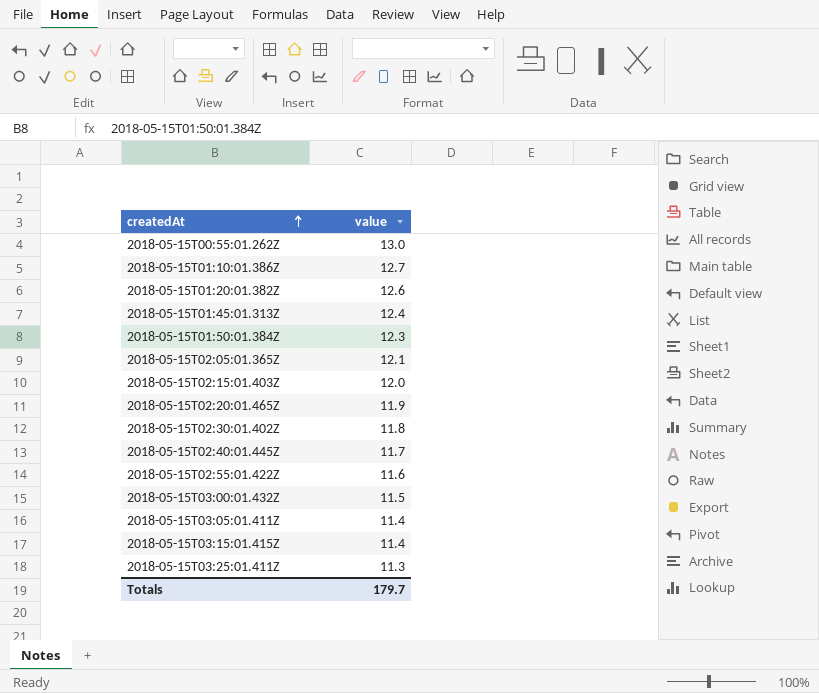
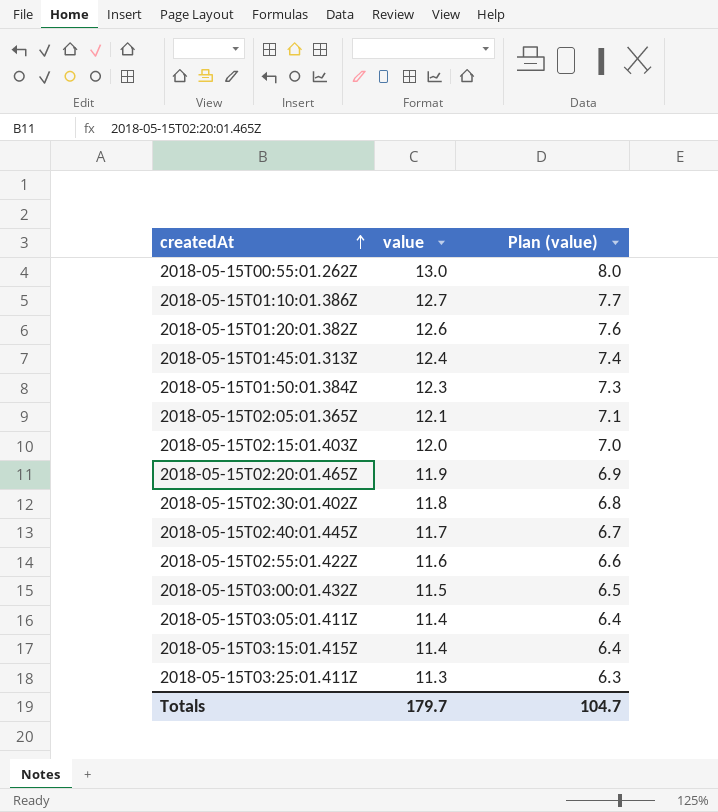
column Plan (value) | formula: none -> [value] - 5

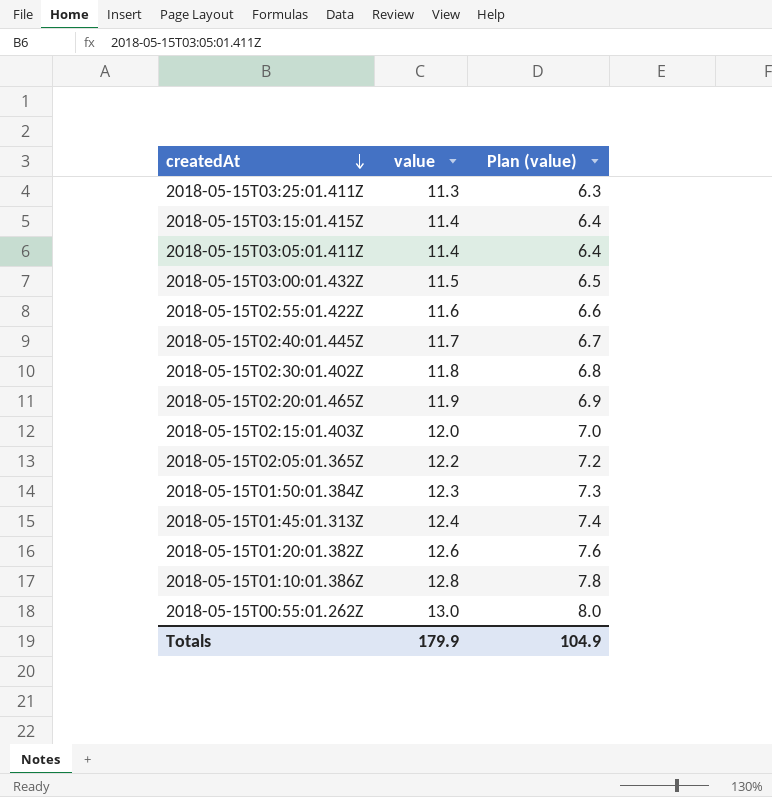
row order: createdAt ascending -> createdAt descending
2018-05-15T02:05:01.365Z | value: 12.1 -> 12.2
2018-05-15T02:05:01.365Z | Plan (value): 7.1 -> 7.2
2018-05-15T01:10:01.386Z | value: 12.7 -> 12.8
2018-05-15T01:10:01.386Z | Plan (value): 7.7 -> 7.8
Totals | value: 179.7 -> 179.9
Totals | Plan (value): 104.7 -> 104.9

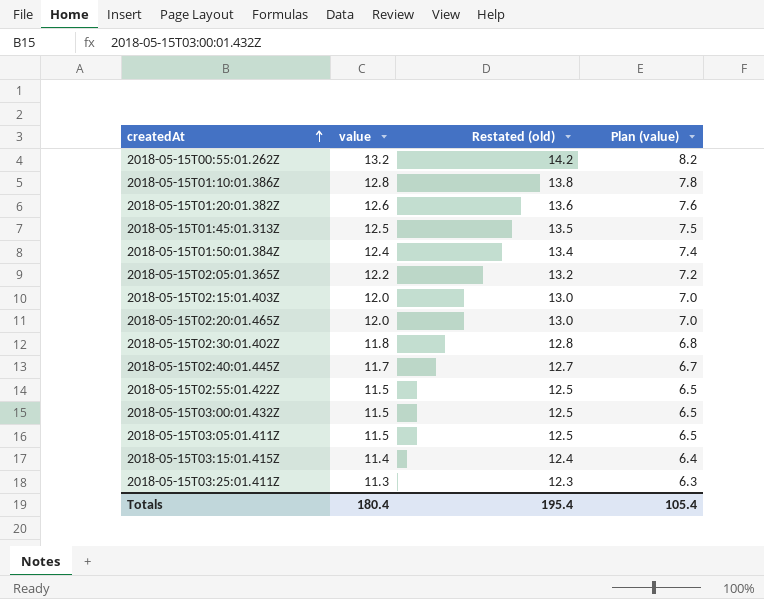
row order: createdAt descending -> createdAt ascending
column Restated (old) | formula: none -> [value] + 1
2018-05-15T00:55:01.262Z | value: 13.0 -> 13.2
2018-05-15T00:55:01.262Z | Plan (value): 8.0 -> 8.2
2018-05-15T01:45:01.313Z | value: 12.4 -> 12.5
2018-05-15T01:45:01.313Z | Plan (value): 7.4 -> 7.5
2018-05-15T01:50:01.384Z | value: 12.3 -> 12.4
2018-05-15T01:50:01.384Z | Plan (value): 7.3 -> 7.4
2018-05-15T02:20:01.465Z | value: 11.9 -> 12.0
2018-05-15T02:20:01.465Z | Plan (value): 6.9 -> 7.0
2018-05-15T02:55:01.422Z | value: 11.6 -> 11.5
2018-05-15T02:55:01.422Z | Plan (value): 6.6 -> 6.5
2018-05-15T03:05:01.411Z | value: 11.4 -> 11.5
2018-05-15T03:05:01.411Z | Plan (value): 6.4 -> 6.5
Totals | value: 179.9 -> 180.4
Totals | Plan (value): 104.9 -> 105.4

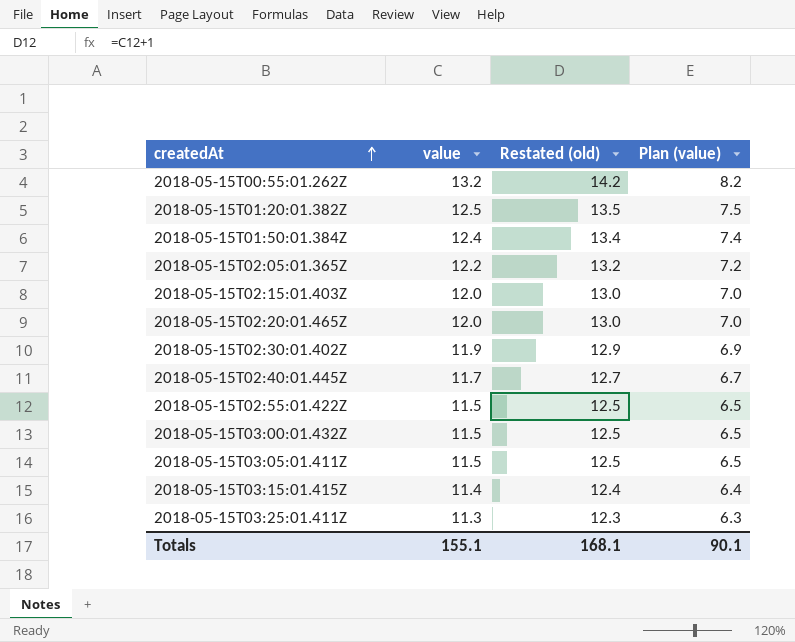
row 2018-05-15T01:10:01.386Z: 12.8 | 13.8 | 7.8 -> none
row 2018-05-15T01:45:01.313Z: 12.5 | 13.5 | 7.5 -> none
2018-05-15T01:20:01.382Z | value: 12.6 -> 12.5
2018-05-15T01:20:01.382Z | Restated (old): 13.6 -> 13.5
2018-05-15T01:20:01.382Z | Plan (value): 7.6 -> 7.5
2018-05-15T02:30:01.402Z | value: 11.8 -> 11.9
2018-05-15T02:30:01.402Z | Restated (old): 12.8 -> 12.9
2018-05-15T02:30:01.402Z | Plan (value): 6.8 -> 6.9
Totals | value: 180.4 -> 155.1
Totals | Restated (old): 195.4 -> 168.1
Totals | Plan (value): 105.4 -> 90.1

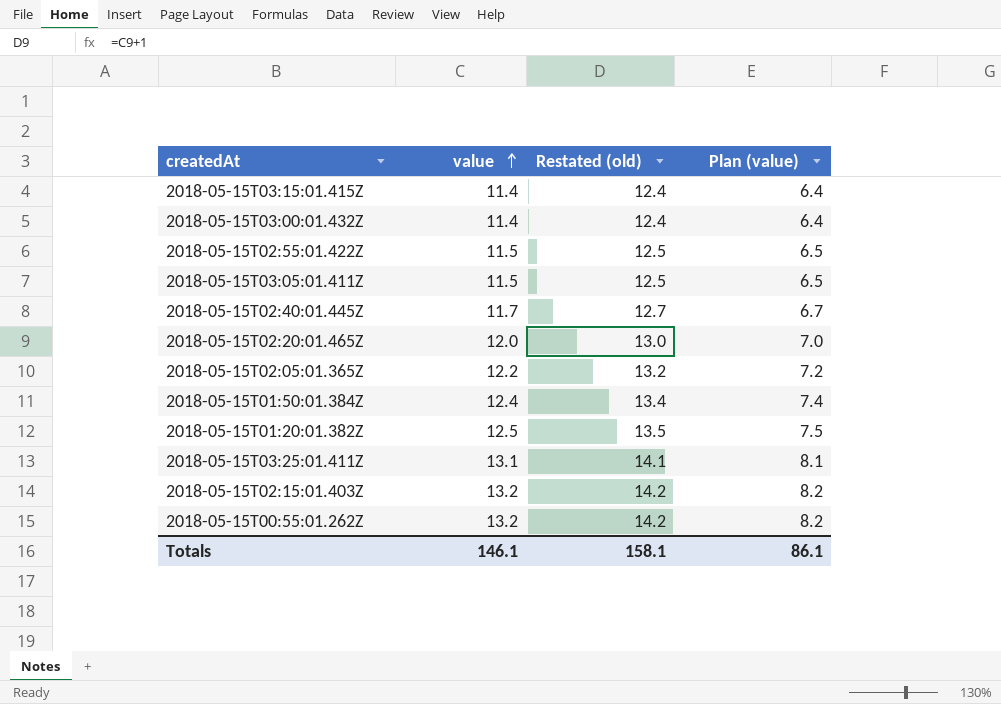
row order: createdAt ascending -> value ascending
row 2018-05-15T02:30:01.402Z: 11.9 | 12.9 | 6.9 -> none
2018-05-15T03:00:01.432Z | value: 11.5 -> 11.4
2018-05-15T03:00:01.432Z | Restated (old): 12.5 -> 12.4
2018-05-15T03:00:01.432Z | Plan (value): 6.5 -> 6.4
2018-05-15T03:25:01.411Z | value: 11.3 -> 13.1
2018-05-15T03:25:01.411Z | Restated (old): 12.3 -> 14.1
2018-05-15T03:25:01.411Z | Plan (value): 6.3 -> 8.1
2018-05-15T02:15:01.403Z | value: 12.0 -> 13.2
2018-05-15T02:15:01.403Z | Restated (old): 13.0 -> 14.2
2018-05-15T02:15:01.403Z | Plan (value): 7.0 -> 8.2
Totals | value: 155.1 -> 146.1
Totals | Restated (old): 168.1 -> 158.1
Totals | Plan (value): 90.1 -> 86.1

